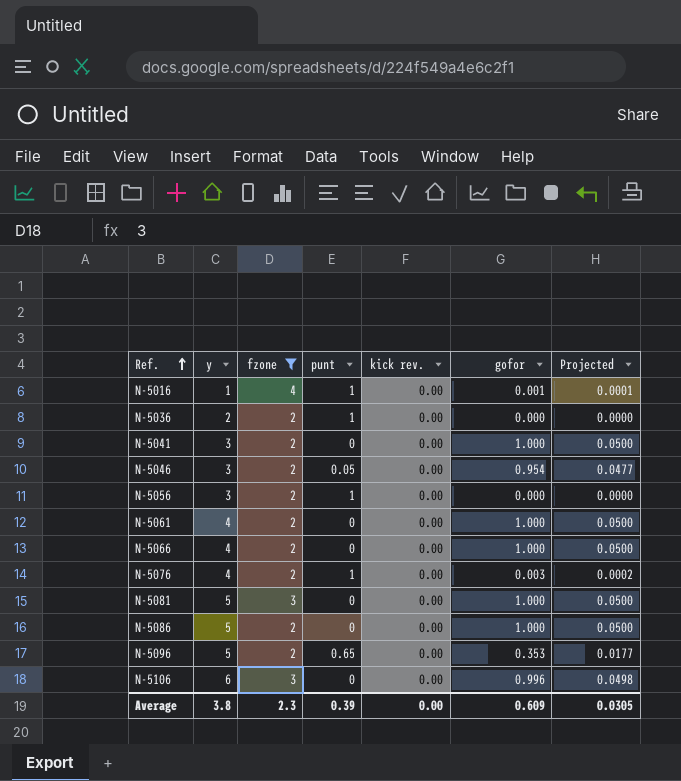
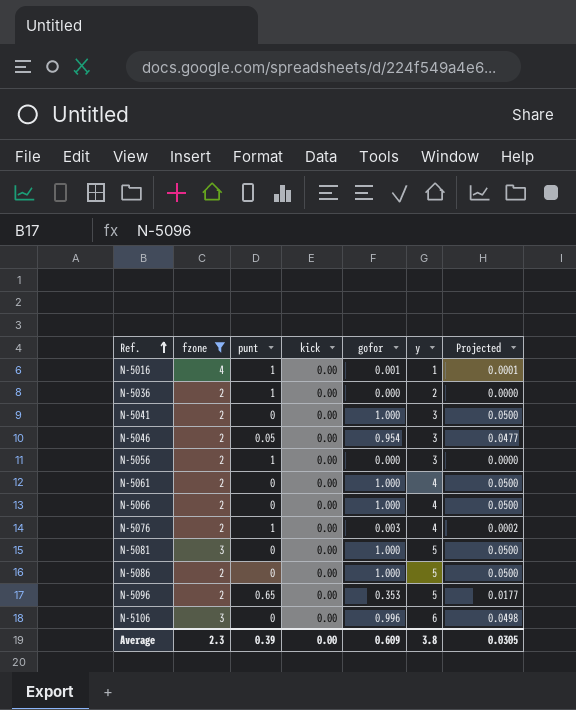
column name: kick rev. -> kick
column y | position: 2 -> 6

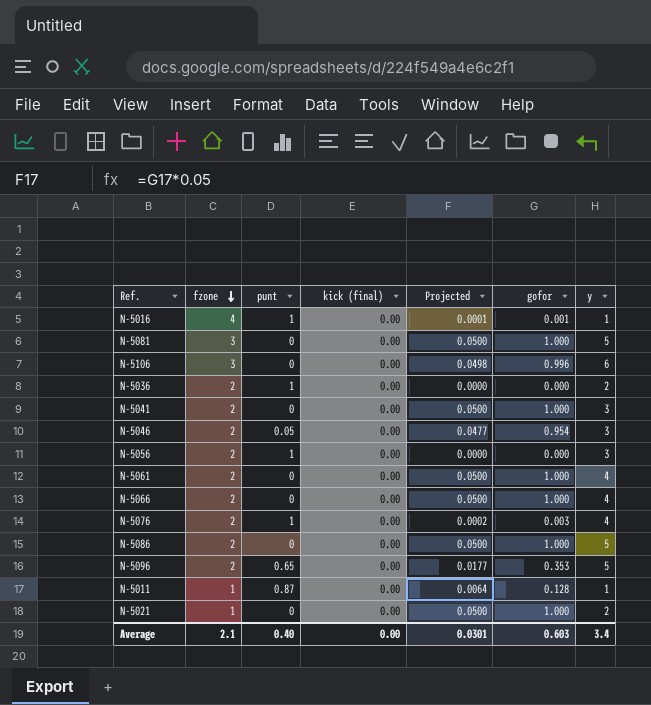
filter: fzone != 1 -> none
row order: Ref. ascending -> fzone descending
column name: kick -> kick (final)
column Projected | position: 7 -> 5
Average | fzone: 2.3 -> 2.1
Average | punt: 0.39 -> 0.40
Average | Projected: 0.0305 -> 0.0301
Average | gofor: 0.609 -> 0.603
Average | y: 3.8 -> 3.4

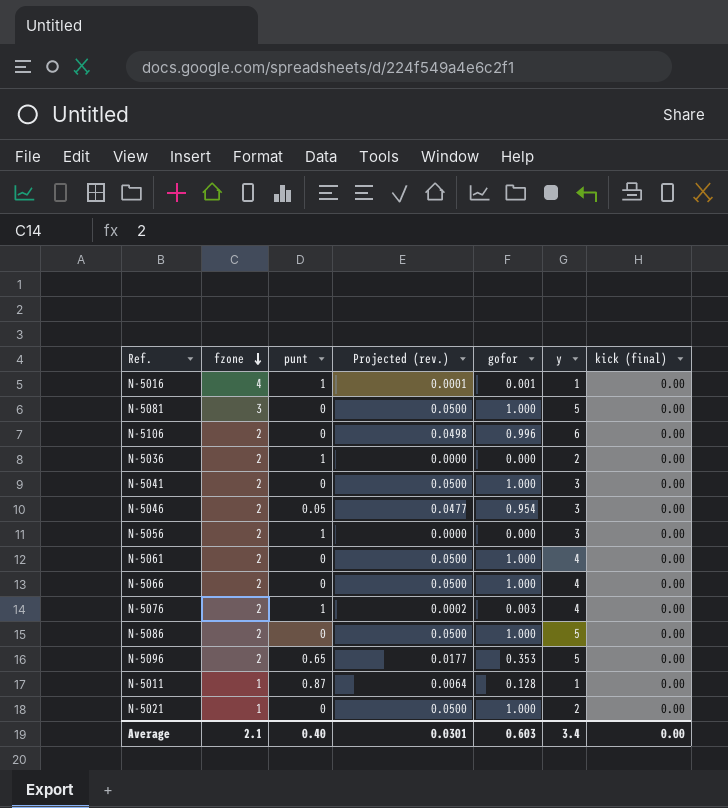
column name: Projected -> Projected (rev.)
column kick (final) | position: 4 -> 7
N-5106 | fzone: 3 -> 2

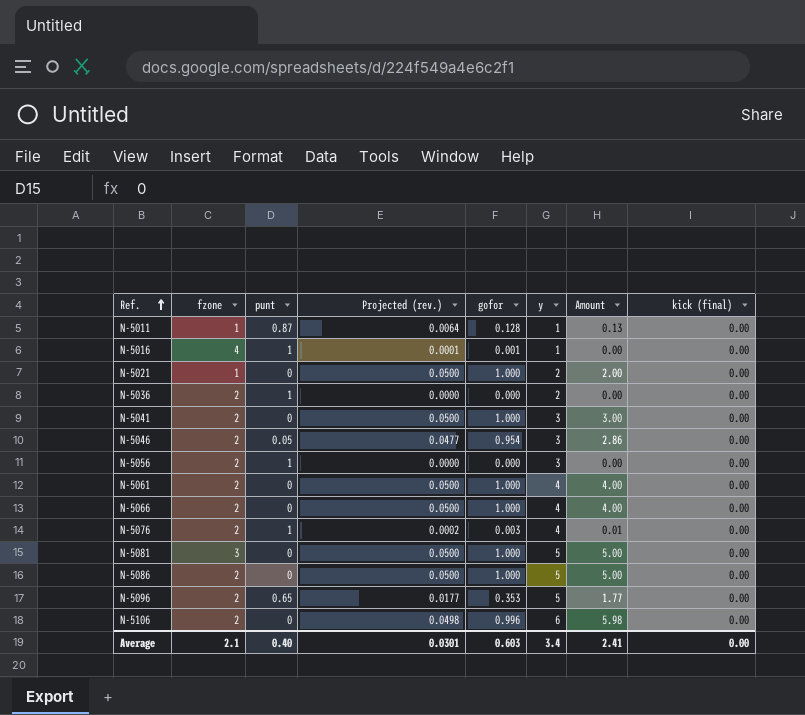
row order: fzone descending -> Ref. ascending
column Amount | formula: none -> [gofor] * [y]

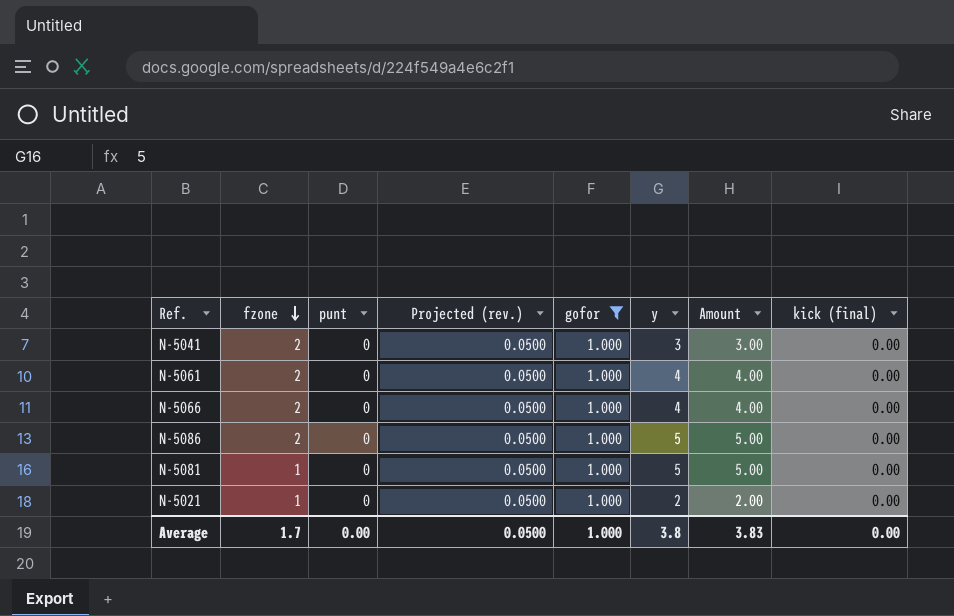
filter: none -> gofor = 1.000
row order: Ref. ascending -> fzone descending
N-5081 | fzone: 3 -> 1
Average | fzone: 2.1 -> 1.7
Average | punt: 0.40 -> 0.00
Average | Projected (rev.): 0.0301 -> 0.0500
Average | gofor: 0.603 -> 1.000
Average | y: 3.4 -> 3.8
Average | Amount: 2.41 -> 3.83

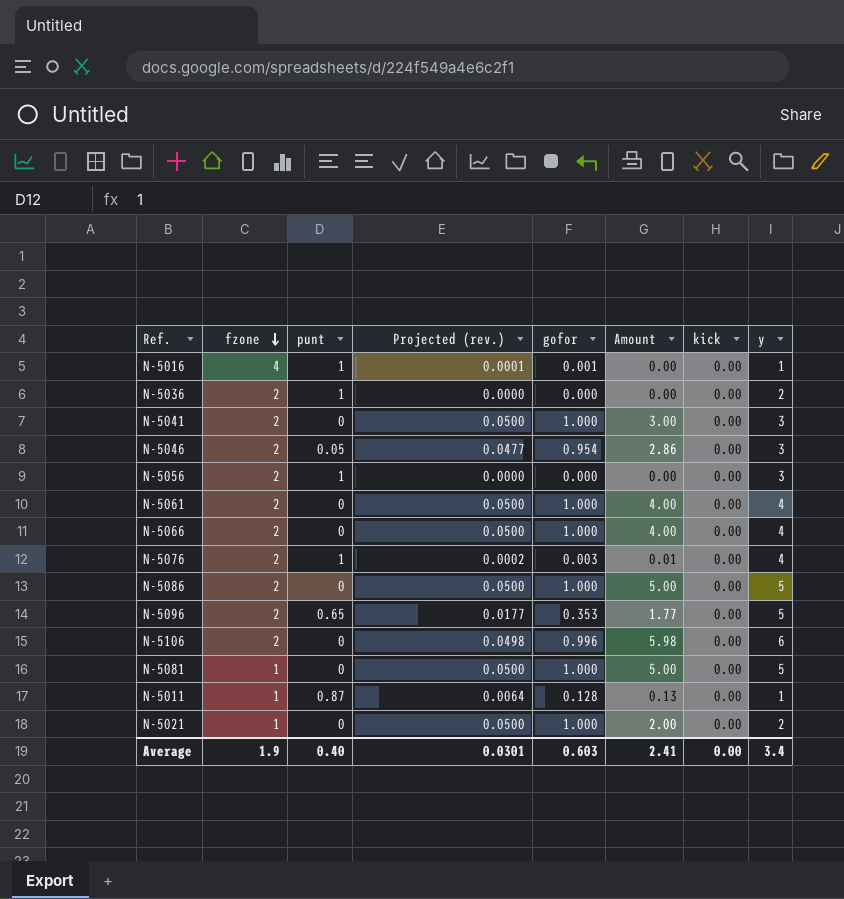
filter: gofor = 1.000 -> none
column name: kick (final) -> kick
column y | position: 6 -> 8
Average | fzone: 1.7 -> 1.9
Average | punt: 0.00 -> 0.40
Average | Projected (rev.): 0.0500 -> 0.0301
Average | gofor: 1.000 -> 0.603
Average | Amount: 3.83 -> 2.41
Average | y: 3.8 -> 3.4

